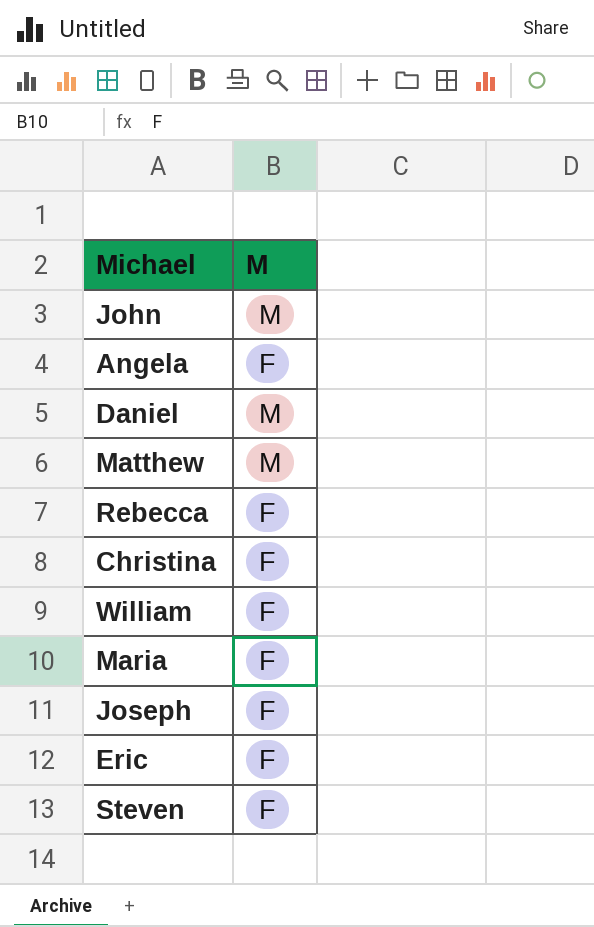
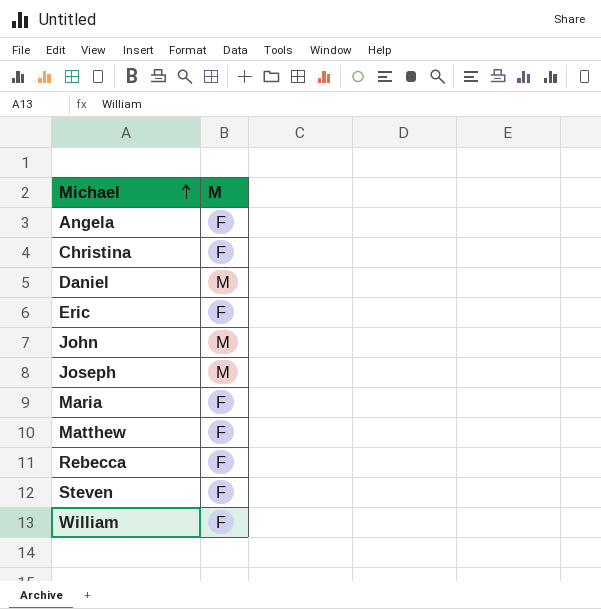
row order: none -> Michael ascending
Joseph | M: F -> M
Matthew | M: M -> F

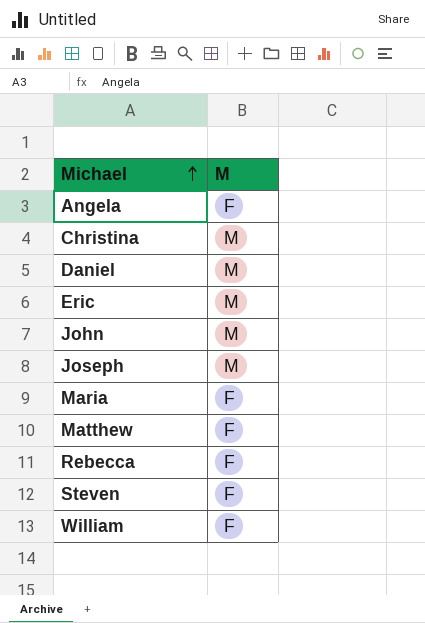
Christina | M: F -> M
Eric | M: F -> M

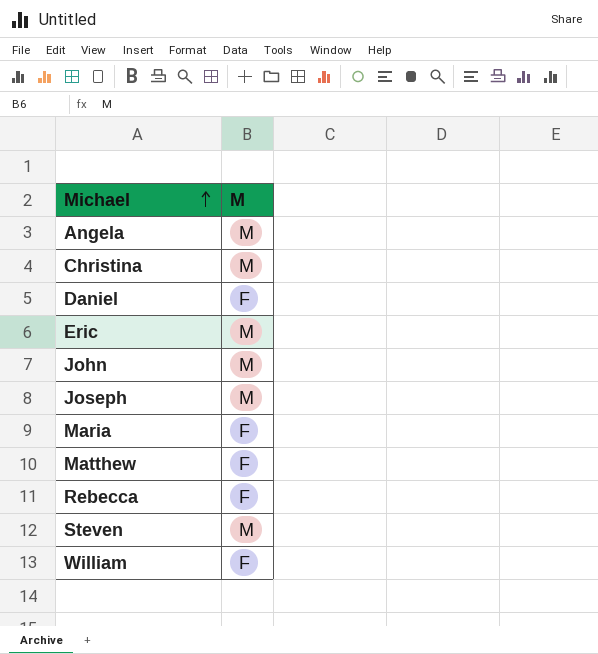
Angela | M: F -> M
Daniel | M: M -> F
Steven | M: F -> M

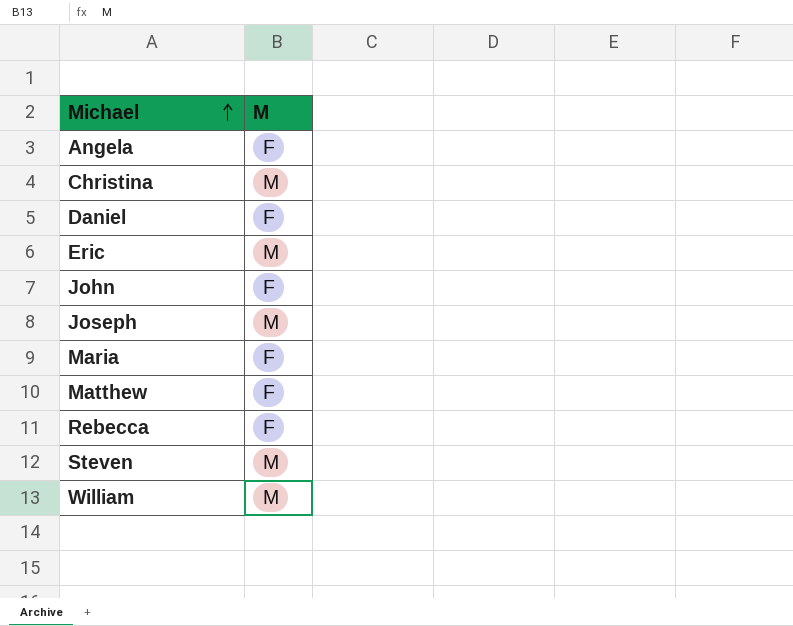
Angela | M: M -> F
John | M: M -> F
William | M: F -> M

